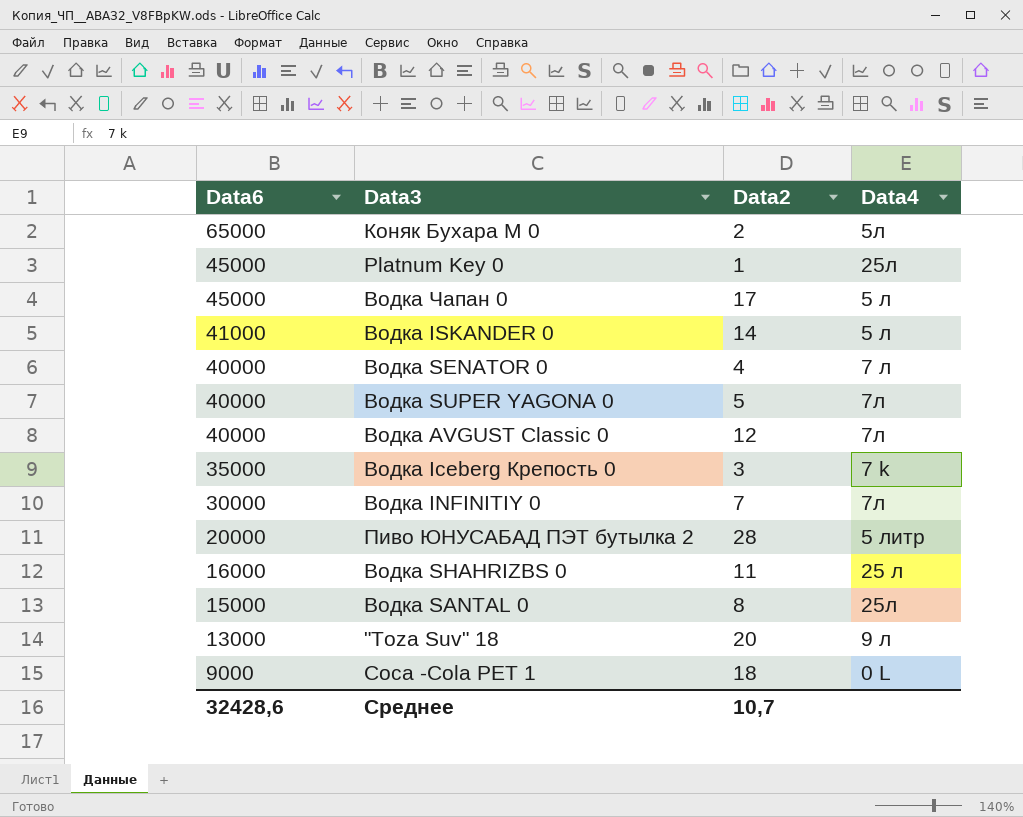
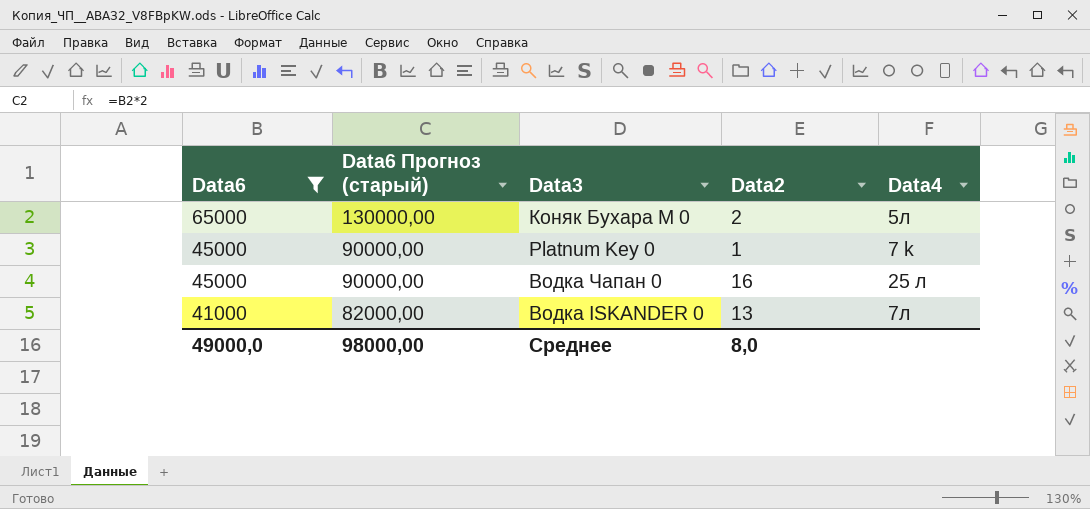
filter: none -> Data6 >= 41000
column Data6 Прогноз (старый) | formula: none -> [Data6] * 2
Platnum Key 0 | Data4: 25л -> 7 k
Водка Чапан 0 | Data2: 17 -> 16
Водка Чапан 0 | Data4: 5 л -> 25 л
Водка ISKANDER 0 | Data2: 14 -> 13
Водка ISKANDER 0 | Data4: 5 л -> 7л
Среднее | Data6: 32428,6 -> 49000,0
Среднее | Data2: 10,7 -> 8,0

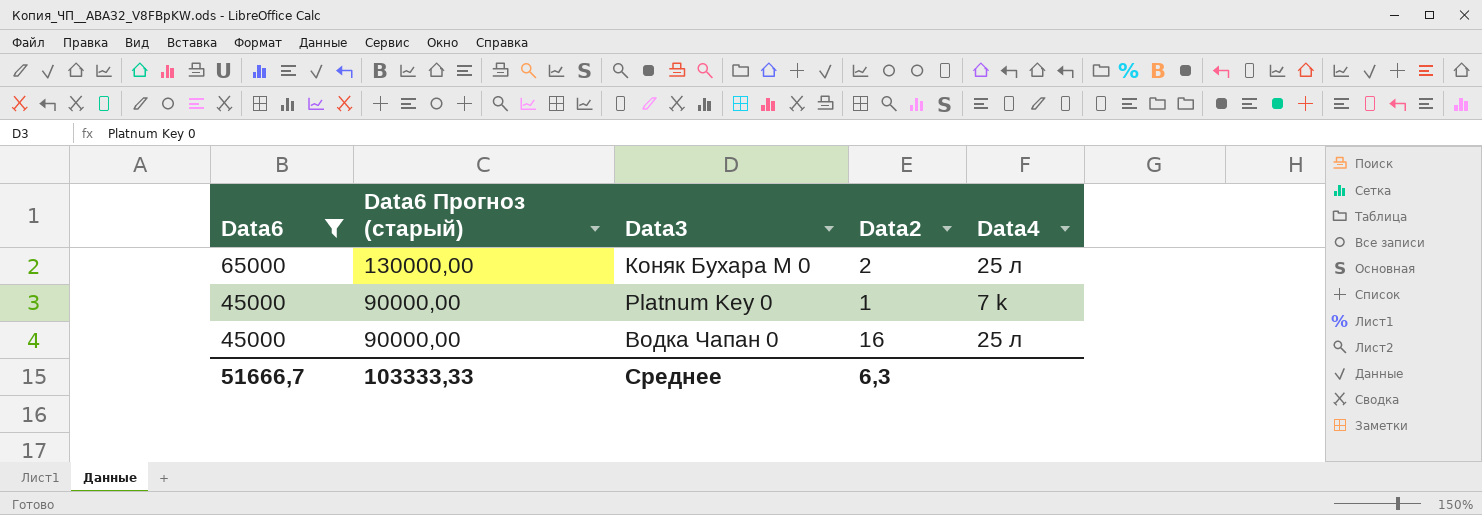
row Водка ISKANDER 0: 41000 | 82000,00 | 13 | 7л -> none
Коняк Бухара М 0 | Data4: 5л -> 25 л
Среднее | Data6: 49000,0 -> 51666,7
Среднее | Data6 Прогноз (старый): 98000,00 -> 103333,33
Среднее | Data2: 8,0 -> 6,3

